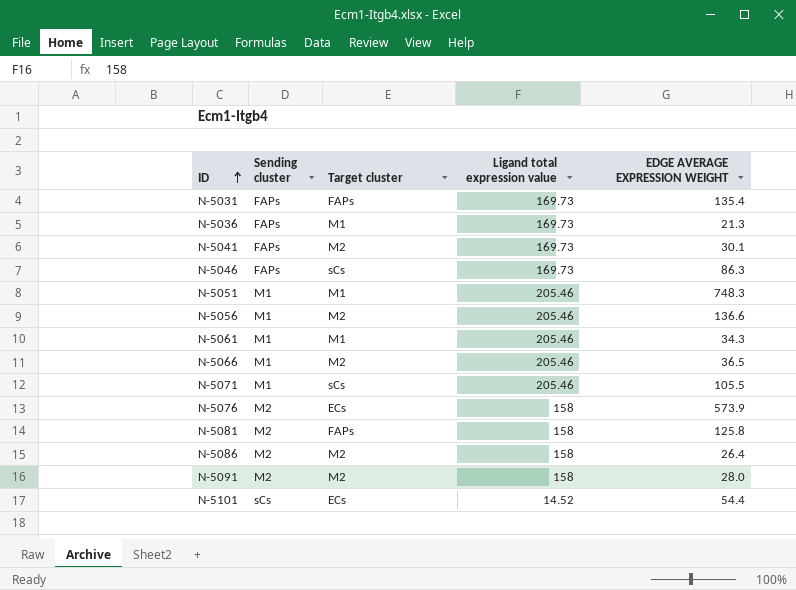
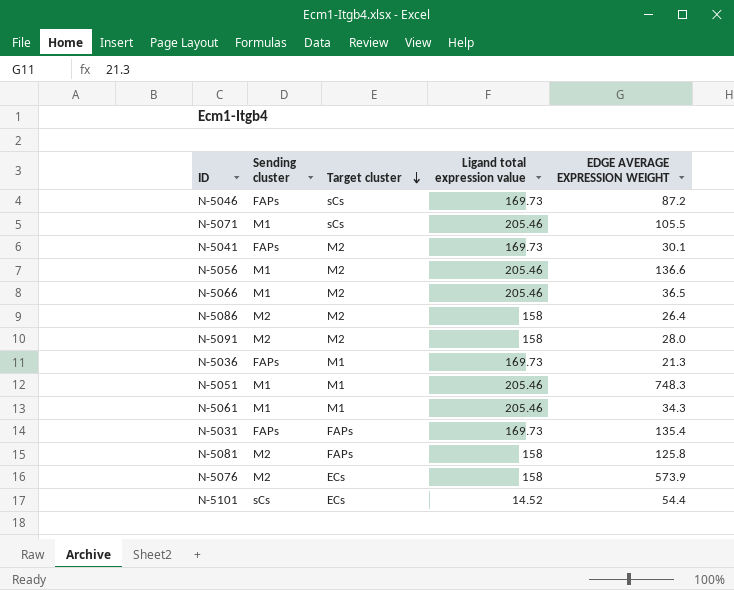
row order: ID ascending -> Target cluster descending
N-5046 | EDGE AVERAGE EXPRESSION WEIGHT: 86.3 -> 87.2

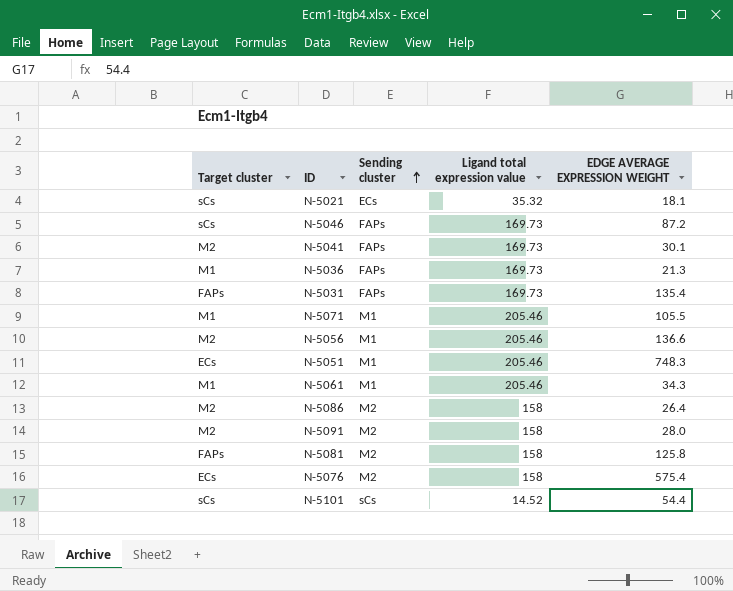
row order: Target cluster descending -> Sending cluster ascending
column Target cluster | position: 3 -> 1
row N-5066: M1 | M2 | 205.46 | 36.5 -> none
row N-5021: none -> sCs | ECs | 35.32 | 18.1
N-5071 | Target cluster: sCs -> M1
N-5051 | Target cluster: M1 -> ECs
N-5076 | EDGE AVERAGE EXPRESSION WEIGHT: 573.9 -> 575.4
N-5101 | Target cluster: ECs -> sCs

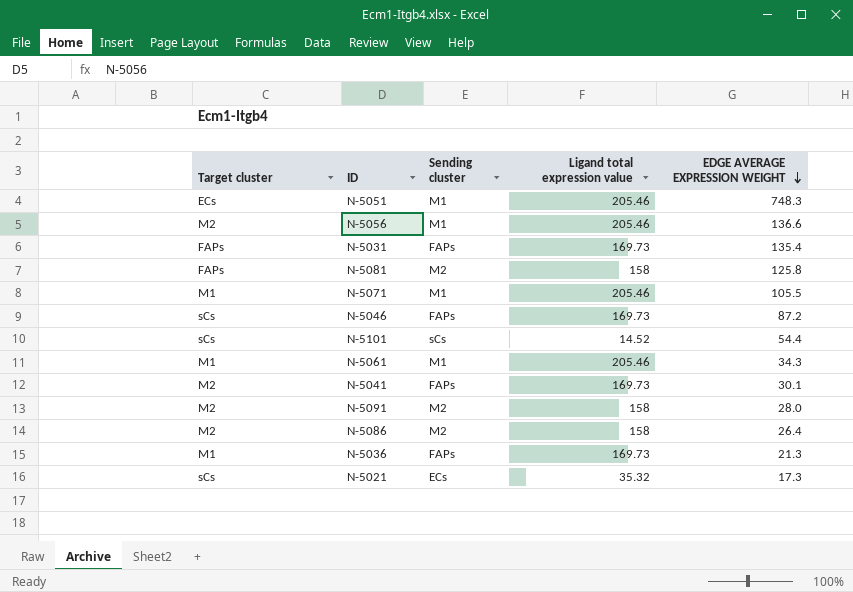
row order: Sending cluster ascending -> EDGE AVERAGE EXPRESSION WEIGHT descending
row N-5076: ECs | M2 | 158 | 575.4 -> none
N-5021 | EDGE AVERAGE EXPRESSION WEIGHT: 18.1 -> 17.3

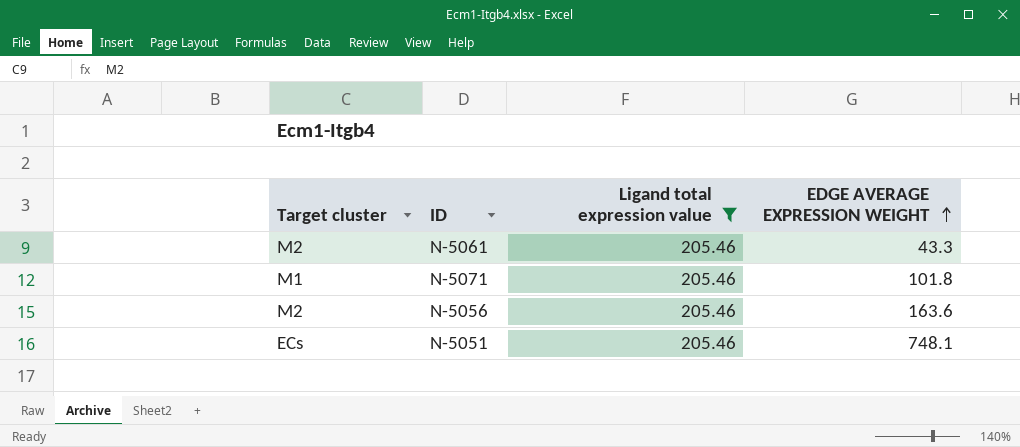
filter: none -> Ligand total expression value = 205.46
row order: EDGE AVERAGE EXPRESSION WEIGHT descending -> EDGE AVERAGE EXPRESSION WEIGHT ascending
column Sending cluster | position: 3 -> none
N-5061 | Target cluster: M1 -> M2
N-5061 | EDGE AVERAGE EXPRESSION WEIGHT: 34.3 -> 43.3
N-5071 | EDGE AVERAGE EXPRESSION WEIGHT: 105.5 -> 101.8
N-5056 | EDGE AVERAGE EXPRESSION WEIGHT: 136.6 -> 163.6
N-5051 | EDGE AVERAGE EXPRESSION WEIGHT: 748.3 -> 748.1

